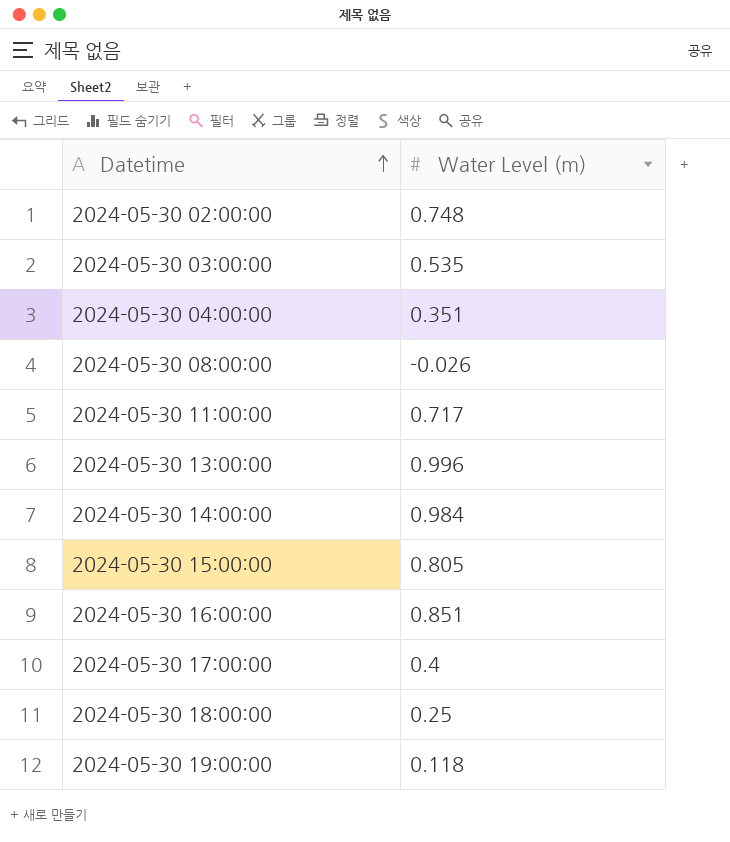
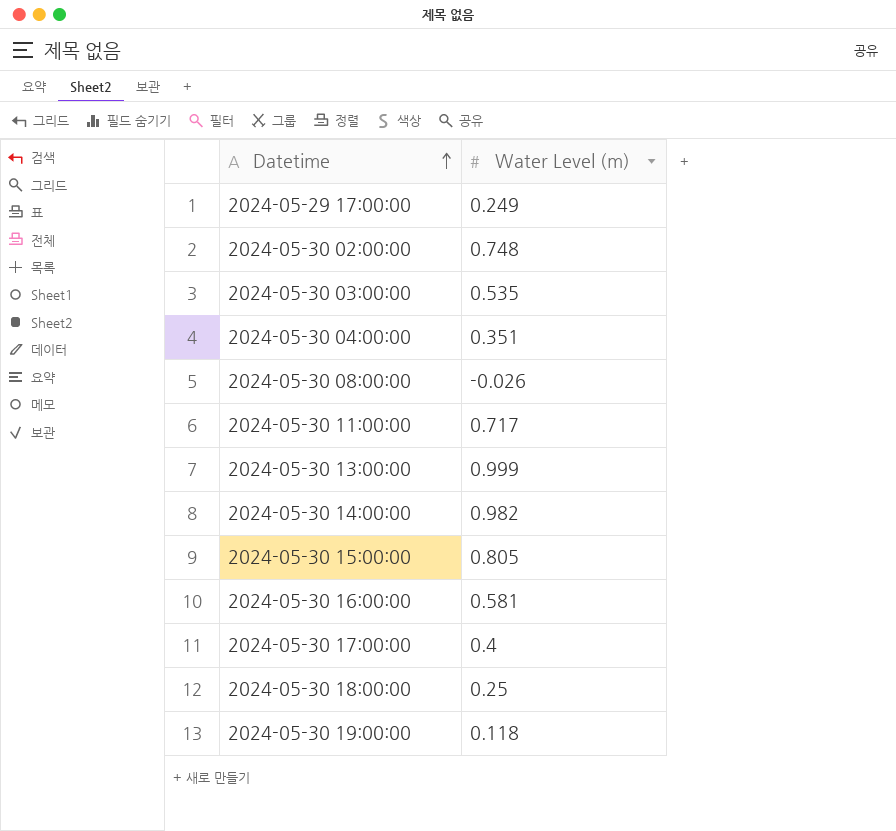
row 2024-05-29 17:00:00: none -> 0.249
2024-05-30 13:00:00 | Water Level (m): 0.996 -> 0.999
2024-05-30 14:00:00 | Water Level (m): 0.984 -> 0.982
2024-05-30 16:00:00 | Water Level (m): 0.851 -> 0.581

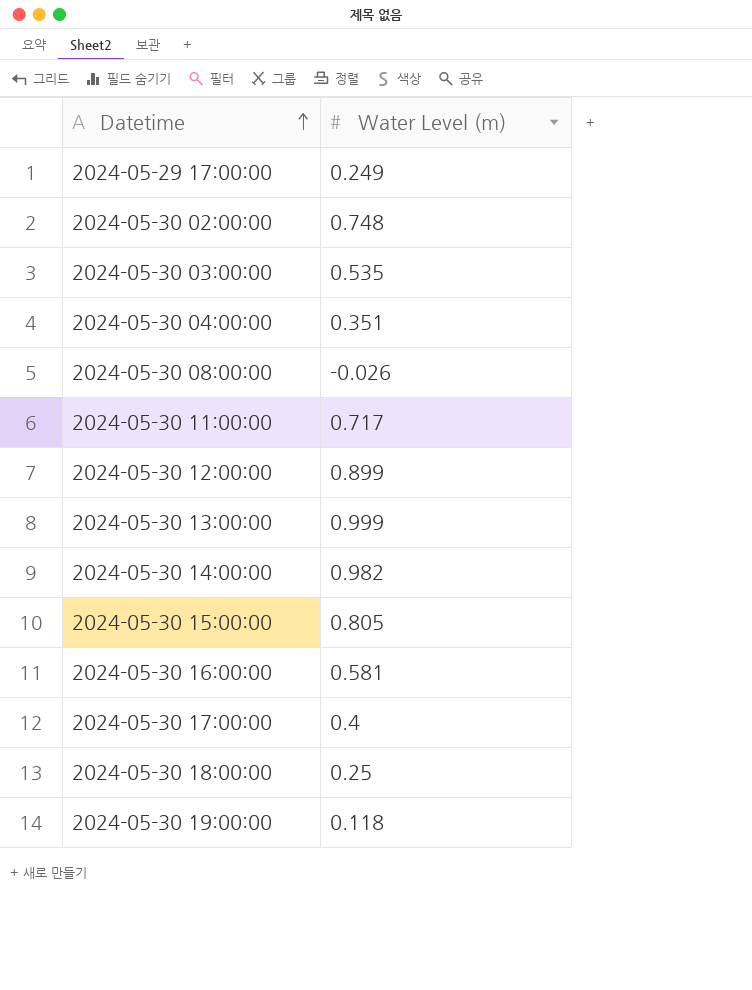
row 2024-05-30 12:00:00: none -> 0.899

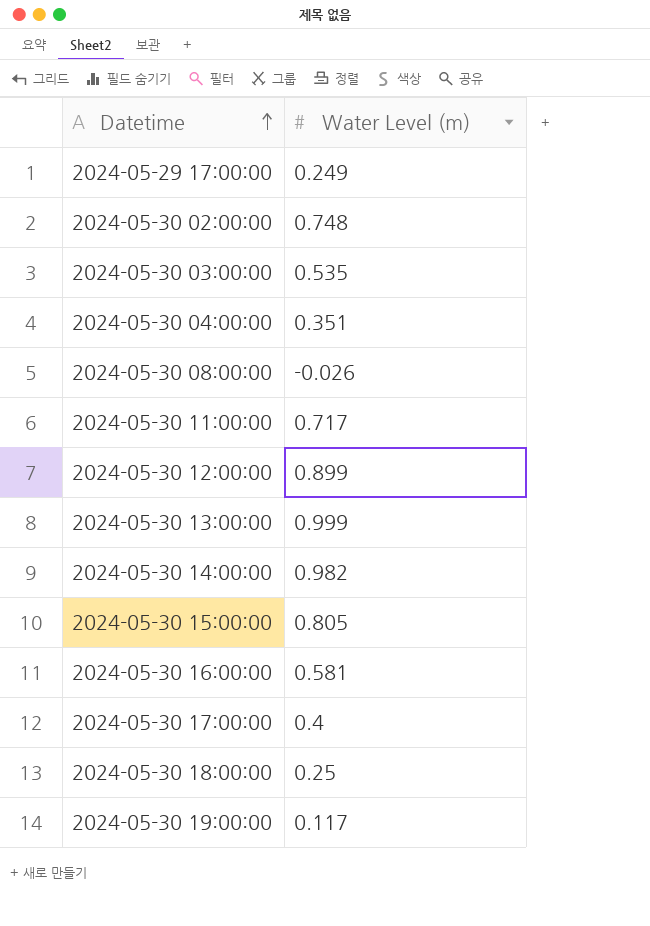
2024-05-30 19:00:00 | Water Level (m): 0.118 -> 0.117

